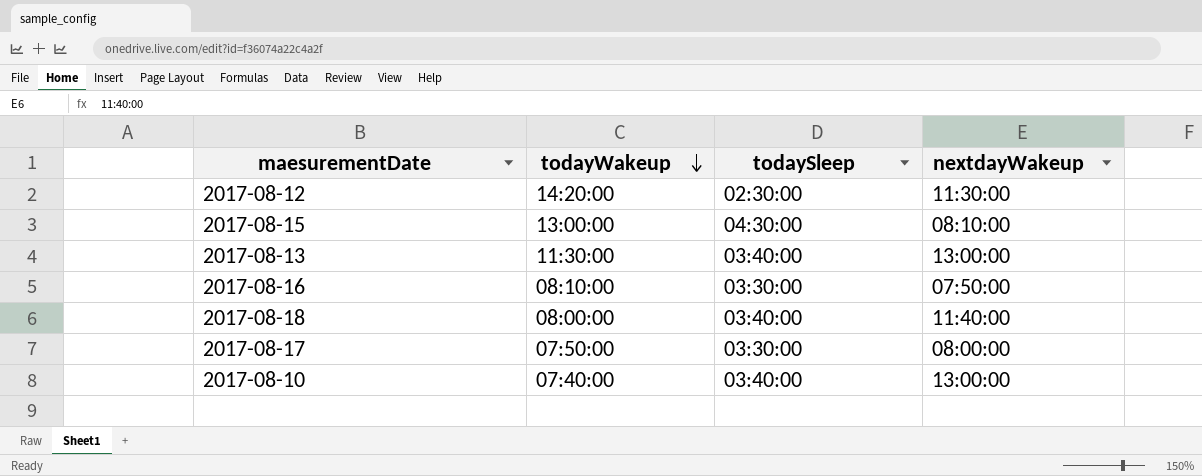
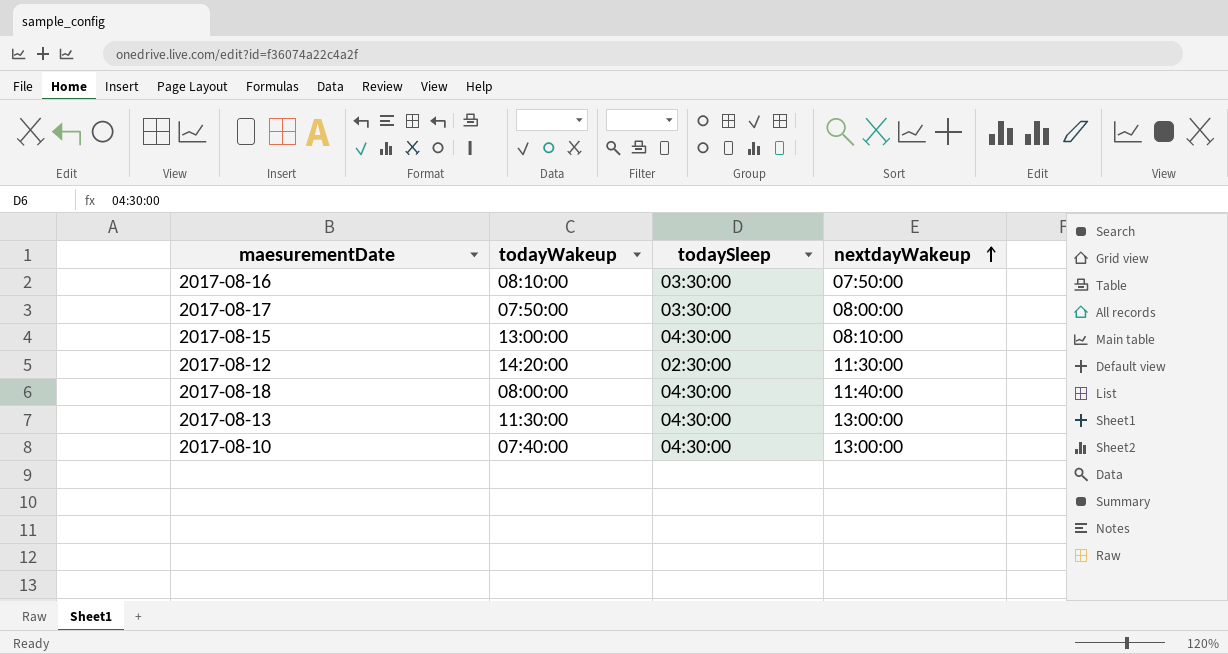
row order: todayWakeup descending -> nextdayWakeup ascending
2017-08-18 | todaySleep: 03:40:00 -> 04:30:00
2017-08-13 | todaySleep: 03:40:00 -> 04:30:00
2017-08-10 | todaySleep: 03:40:00 -> 04:30:00

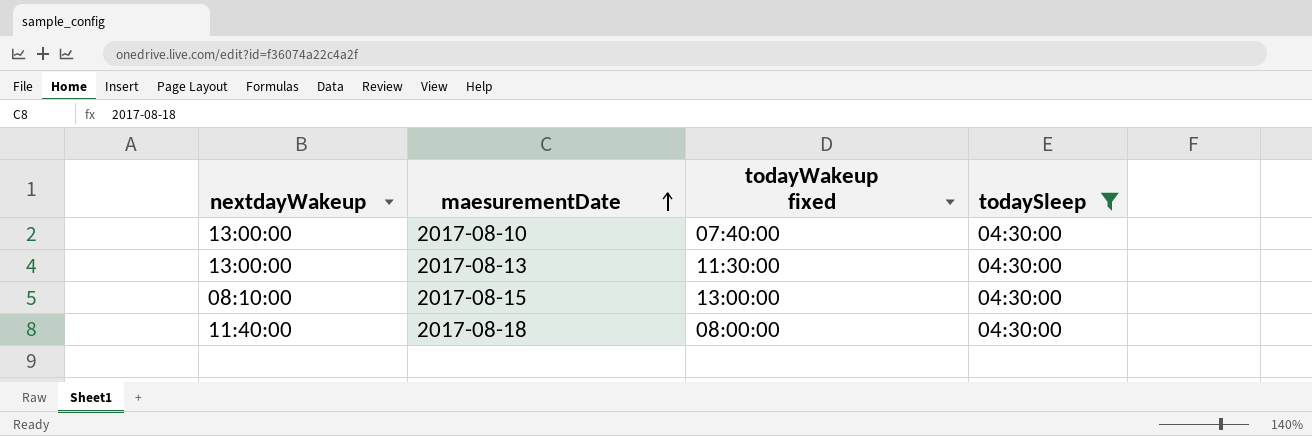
filter: none -> todaySleep = 04:30:00
row order: nextdayWakeup ascending -> maesurementDate ascending
column nextdayWakeup | position: 4 -> 1
column name: todayWakeup -> todayWakeup fixed

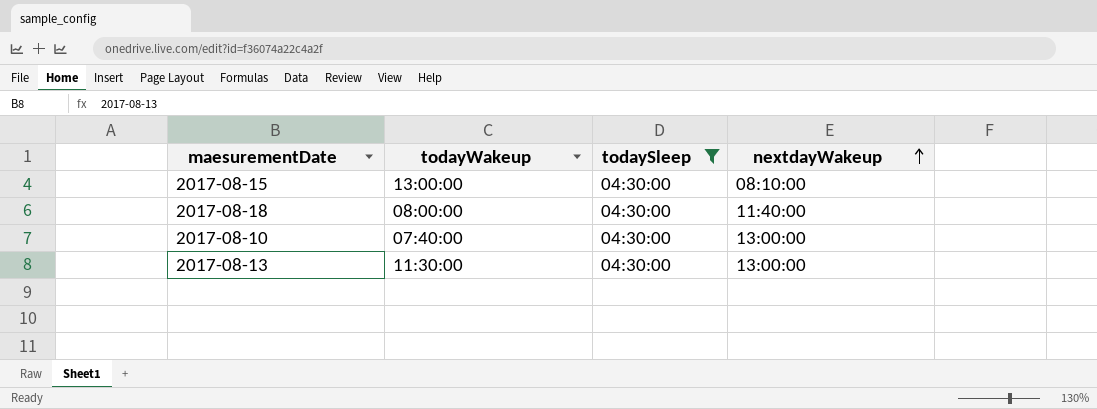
row order: maesurementDate ascending -> nextdayWakeup ascending
column name: todayWakeup fixed -> todayWakeup
column nextdayWakeup | position: 1 -> 4

